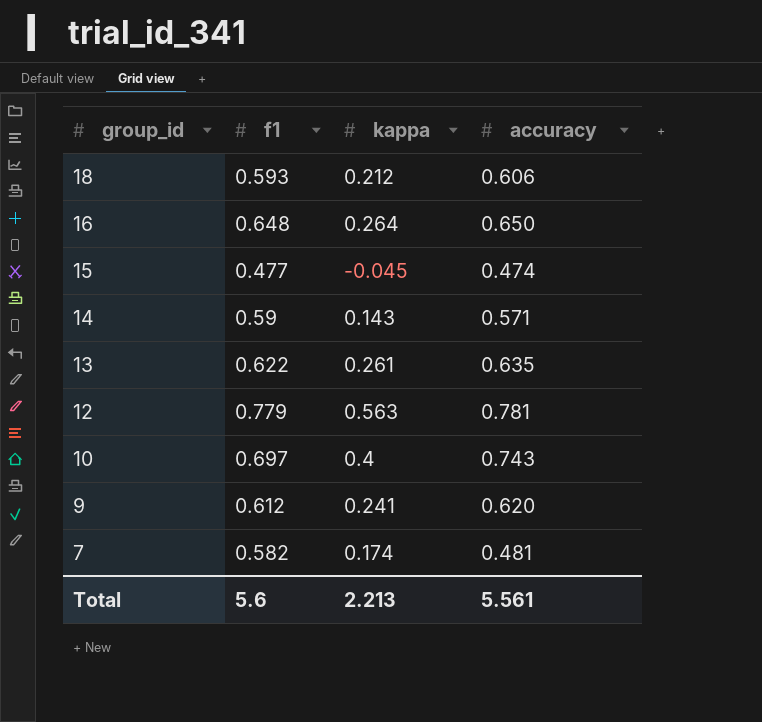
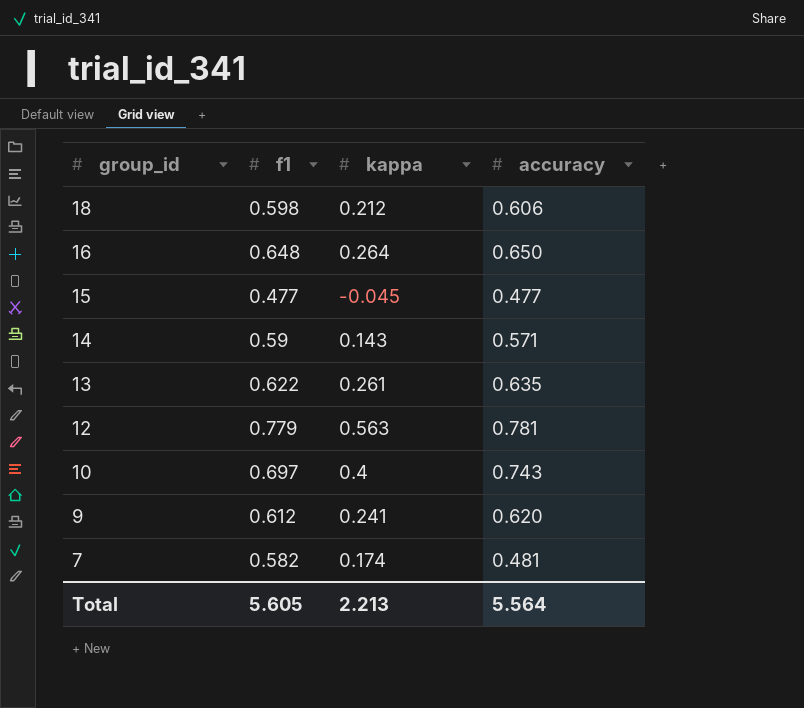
18 | f1: 0.593 -> 0.598
15 | accuracy: 0.474 -> 0.477
Total | f1: 5.6 -> 5.605
Total | accuracy: 5.561 -> 5.564

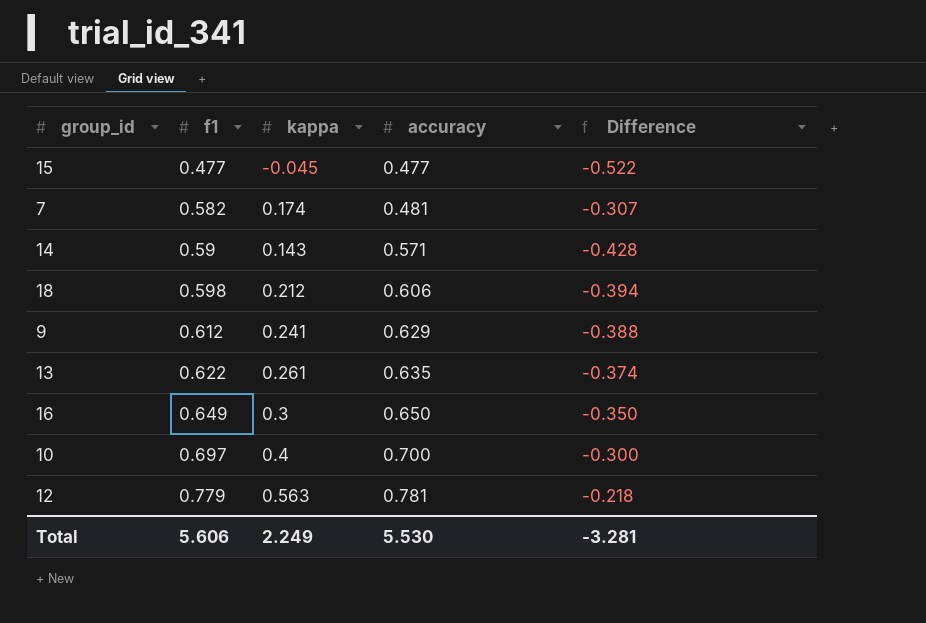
row order: group_id descending -> f1 ascending
column Difference | formula: none -> [kappa] - [accuracy]
9 | accuracy: 0.620 -> 0.629
16 | f1: 0.648 -> 0.649
16 | kappa: 0.264 -> 0.3
10 | accuracy: 0.743 -> 0.700
Total | f1: 5.605 -> 5.606
Total | kappa: 2.213 -> 2.249
Total | accuracy: 5.564 -> 5.530

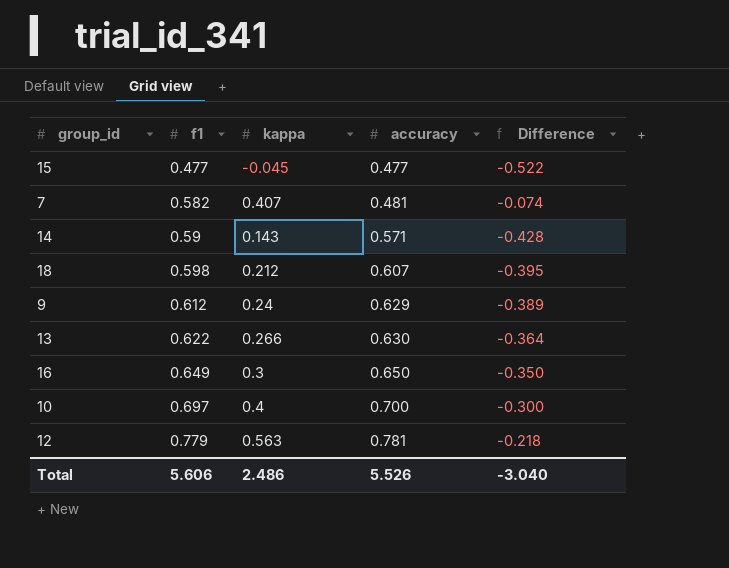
7 | kappa: 0.174 -> 0.407
7 | Difference: -0.307 -> -0.074
18 | accuracy: 0.606 -> 0.607
18 | Difference: -0.394 -> -0.395
9 | kappa: 0.241 -> 0.24
9 | Difference: -0.388 -> -0.389
13 | kappa: 0.261 -> 0.266
13 | accuracy: 0.635 -> 0.630
13 | Difference: -0.374 -> -0.364
Total | kappa: 2.249 -> 2.486
Total | accuracy: 5.530 -> 5.526
Total | Difference: -3.281 -> -3.040

